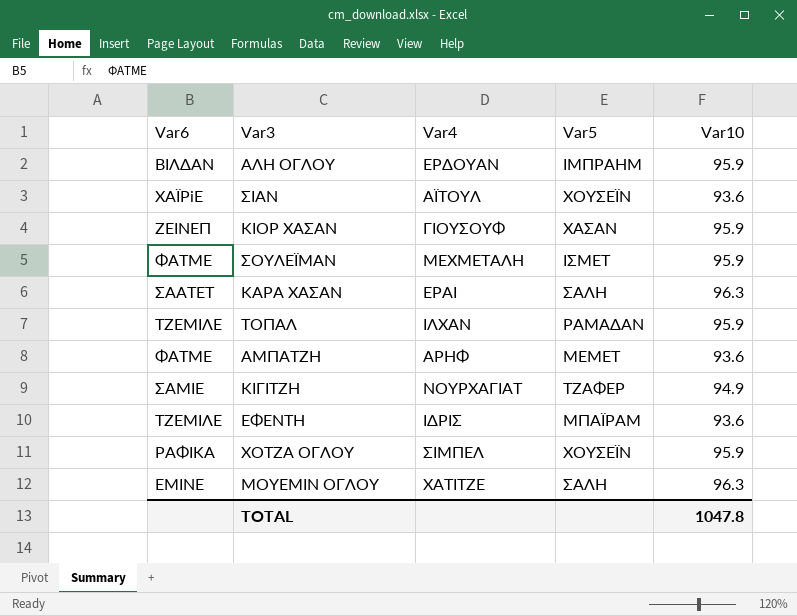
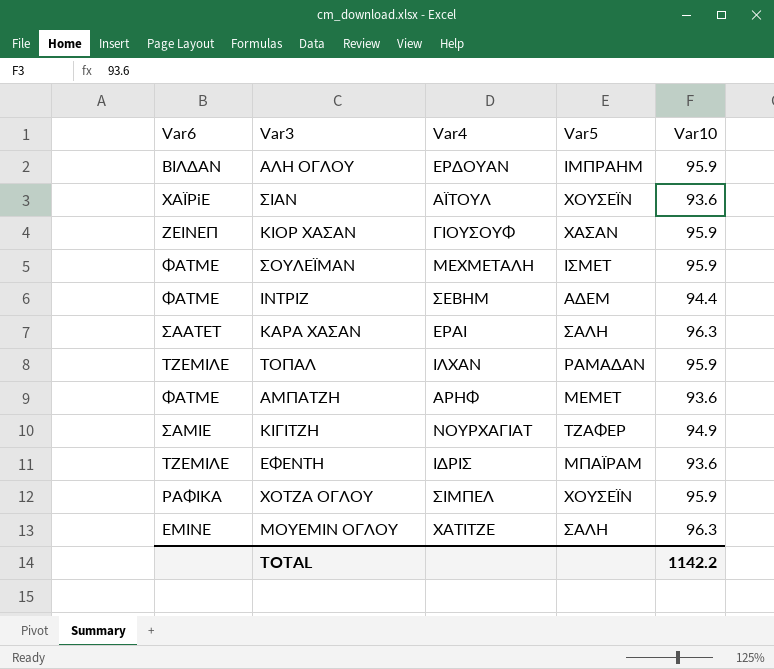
row ΙΝΤΡΙΖ: none -> ΦΑΤΜΕ | ΣΕΒΗΜ | ΑΔΕΜ | 94.4
TOTAL | Var10: 1047.8 -> 1142.2

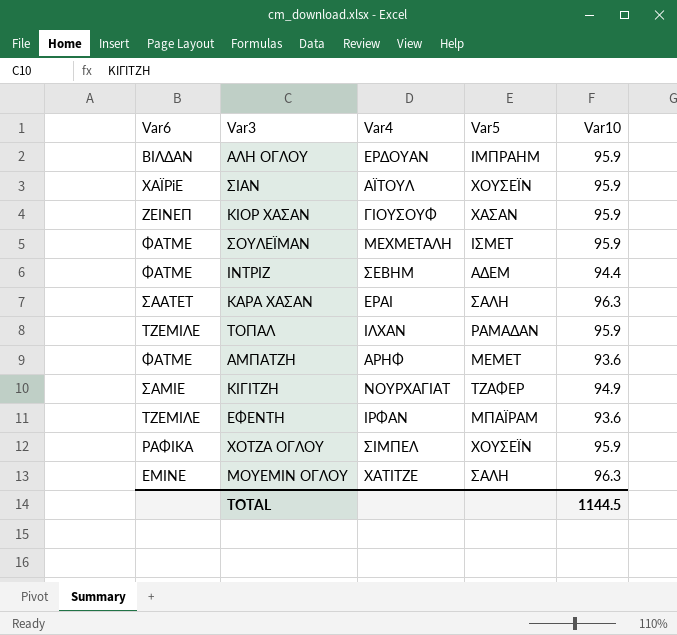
ΣΙΑΝ | Var10: 93.6 -> 95.9
ΕΦΕΝΤΗ | Var4: ΙΔΡΙΣ -> ΙΡΦΑΝ
TOTAL | Var10: 1142.2 -> 1144.5

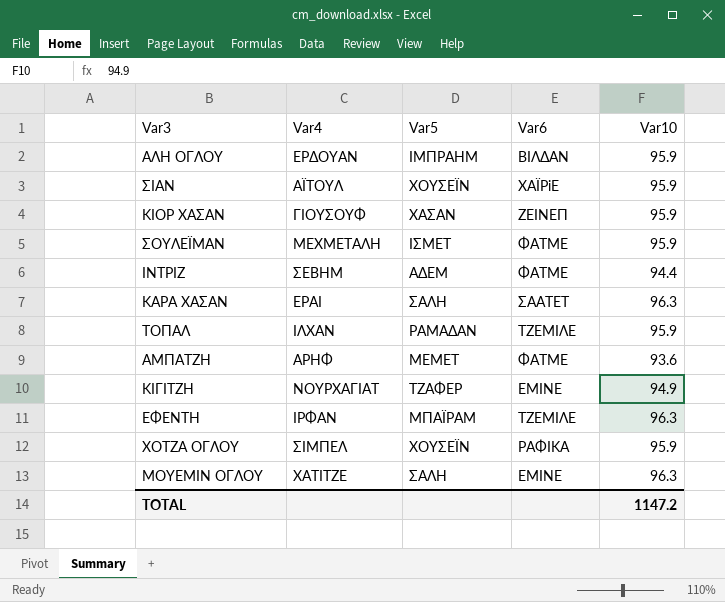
column Var6 | position: 1 -> 4
ΚΙΓΙΤΖΗ | Var6: ΣΑΜΙΕ -> ΕΜΙΝΕ
ΕΦΕΝΤΗ | Var10: 93.6 -> 96.3
TOTAL | Var10: 1144.5 -> 1147.2

